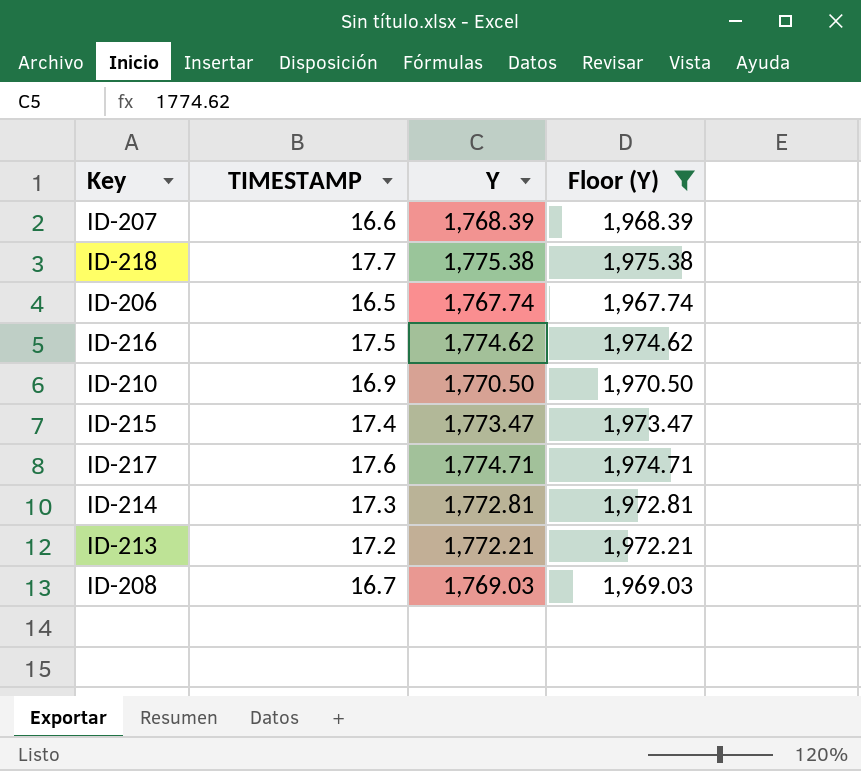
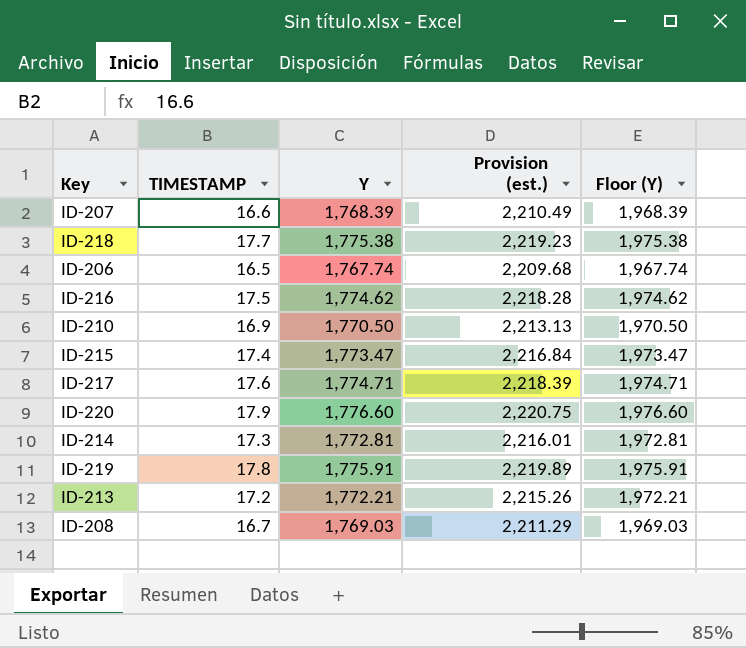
filter: Floor (Y) <= 1,975.38 -> none
column Provision (est.) | formula: none -> [Y] * 1.25

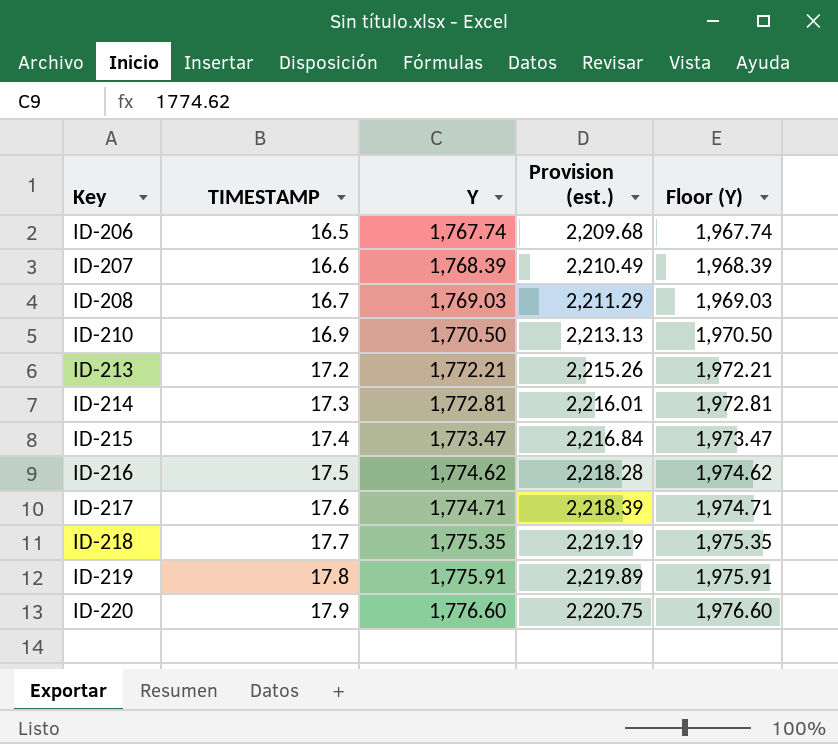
row order: none -> Key ascending
ID-218 | Y: 1,775.38 -> 1,775.35
ID-218 | Provision (est.): 2,219.23 -> 2,219.19
ID-218 | Floor (Y): 1,975.38 -> 1,975.35

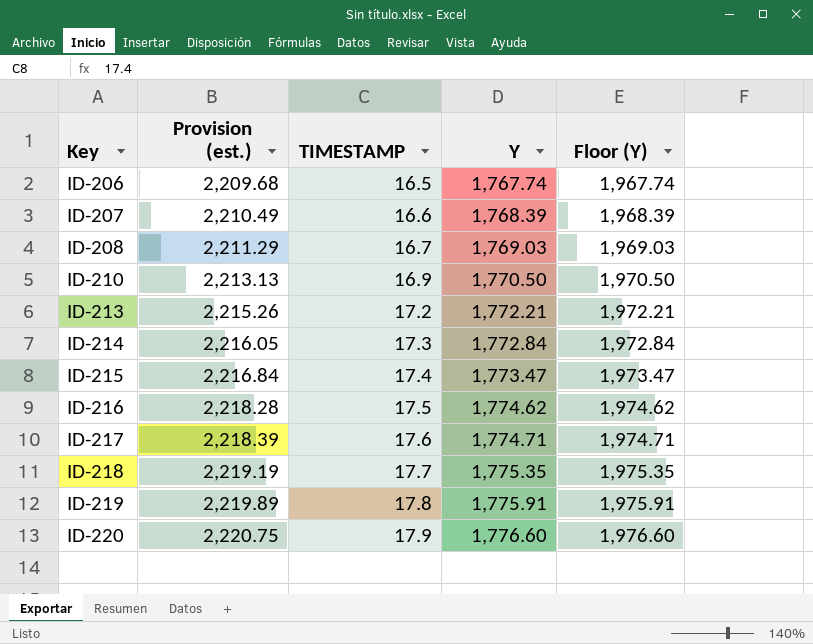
column Provision (est.) | position: 4 -> 2
ID-214 | Provision (est.): 2,216.01 -> 2,216.05
ID-214 | Y: 1,772.81 -> 1,772.84
ID-214 | Floor (Y): 1,972.81 -> 1,972.84

